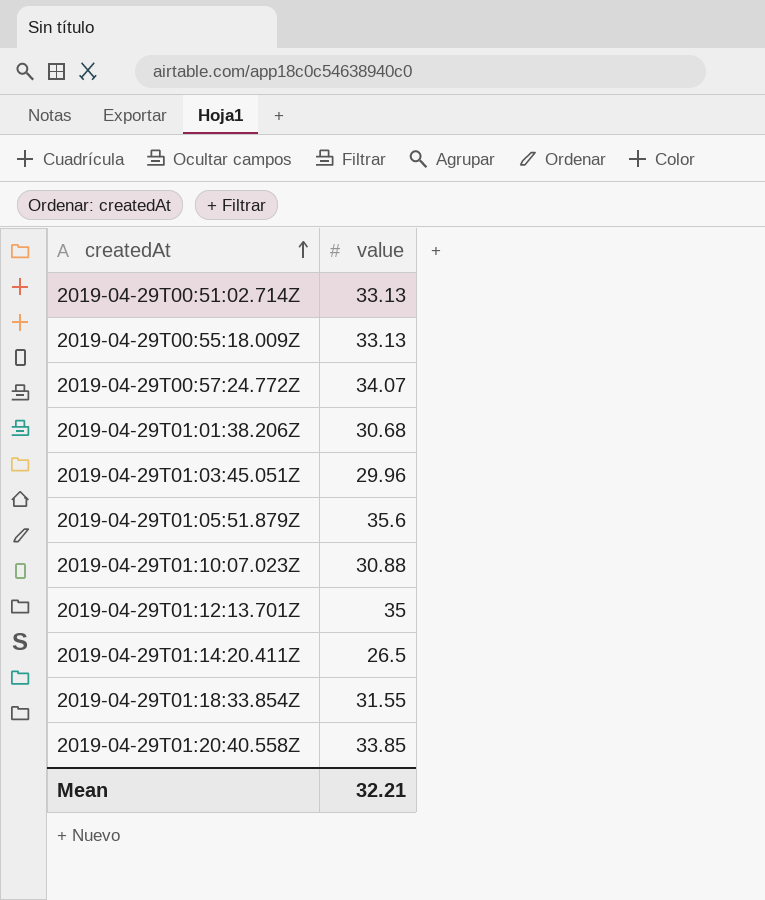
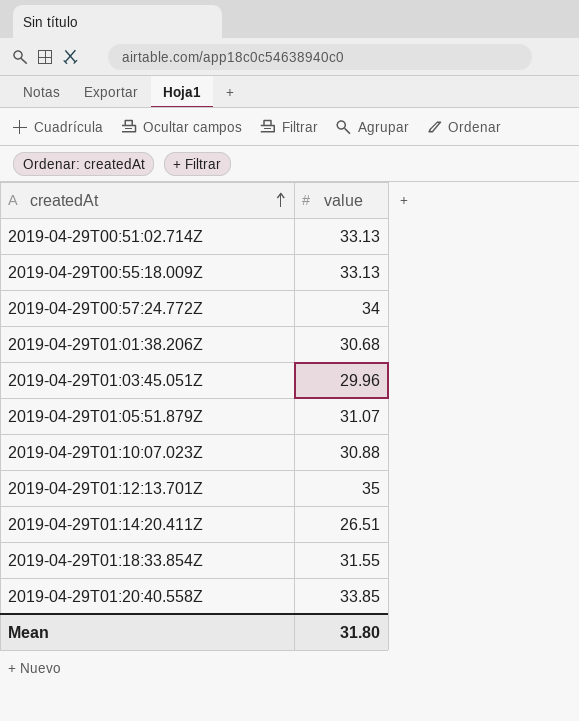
2019-04-29T00:57:24.772Z | value: 34.07 -> 34
2019-04-29T01:05:51.879Z | value: 35.6 -> 31.07
2019-04-29T01:14:20.411Z | value: 26.5 -> 26.51
Mean | value: 32.21 -> 31.80

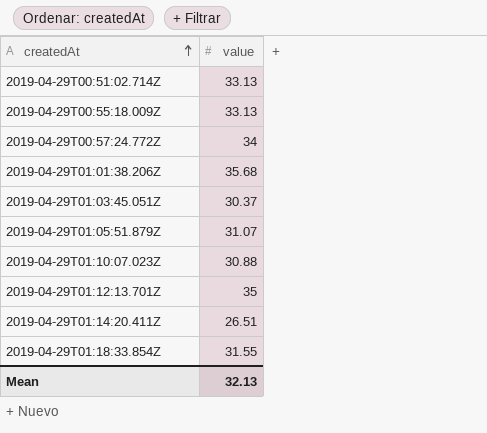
row 2019-04-29T01:20:40.558Z: 33.85 -> none
2019-04-29T01:01:38.206Z | value: 30.68 -> 35.68
2019-04-29T01:03:45.051Z | value: 29.96 -> 30.37
Mean | value: 31.80 -> 32.13

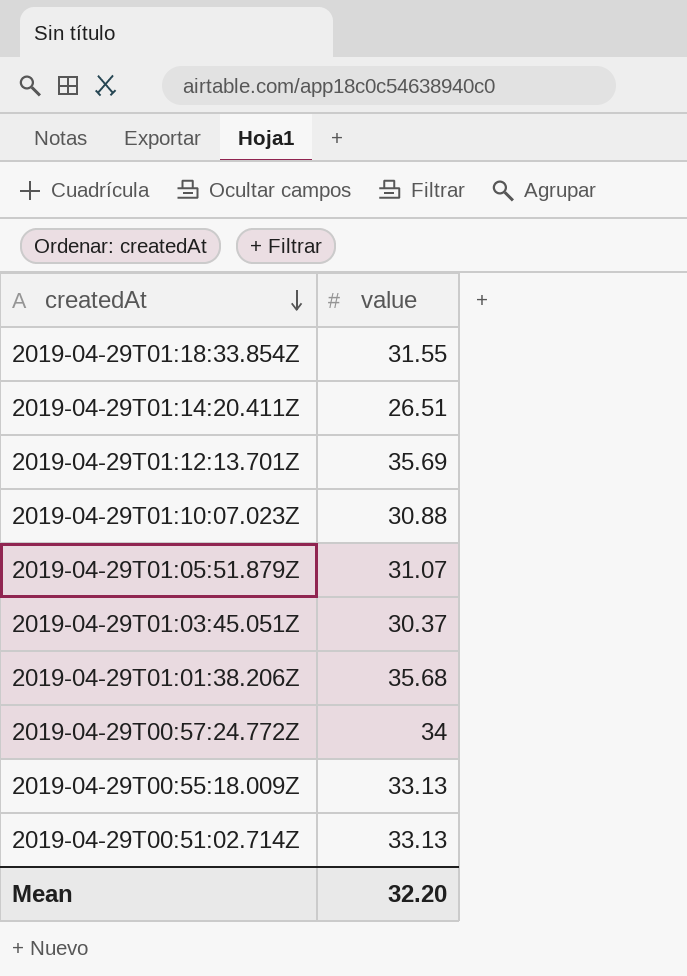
row order: createdAt ascending -> createdAt descending
2019-04-29T01:12:13.701Z | value: 35 -> 35.69
Mean | value: 32.13 -> 32.20

